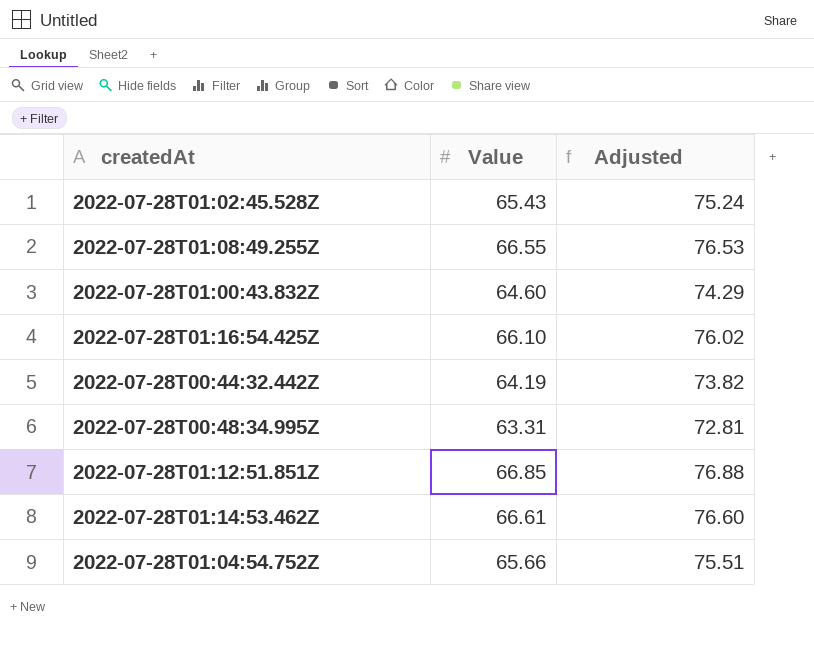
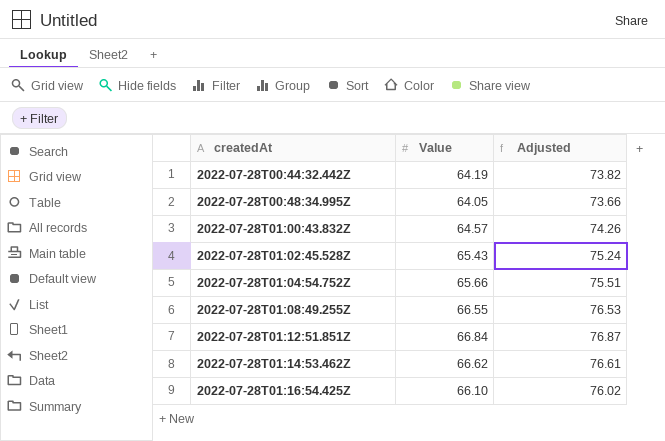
row order: none -> createdAt ascending
2022-07-28T00:48:34.995Z | Value: 63.31 -> 64.05
2022-07-28T00:48:34.995Z | Adjusted: 72.81 -> 73.66
2022-07-28T01:00:43.832Z | Value: 64.60 -> 64.57
2022-07-28T01:00:43.832Z | Adjusted: 74.29 -> 74.26
2022-07-28T01:12:51.851Z | Value: 66.85 -> 66.84
2022-07-28T01:12:51.851Z | Adjusted: 76.88 -> 76.87
2022-07-28T01:14:53.462Z | Value: 66.61 -> 66.62
2022-07-28T01:14:53.462Z | Adjusted: 76.60 -> 76.61

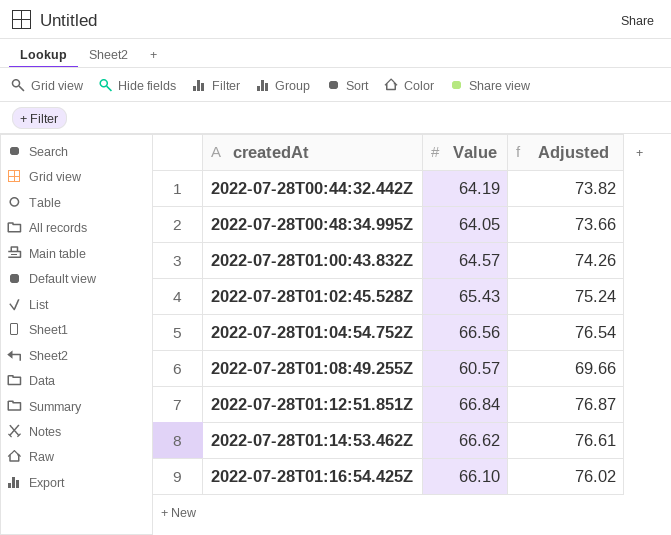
2022-07-28T01:04:54.752Z | Value: 65.66 -> 66.56
2022-07-28T01:04:54.752Z | Adjusted: 75.51 -> 76.54
2022-07-28T01:08:49.255Z | Value: 66.55 -> 60.57
2022-07-28T01:08:49.255Z | Adjusted: 76.53 -> 69.66

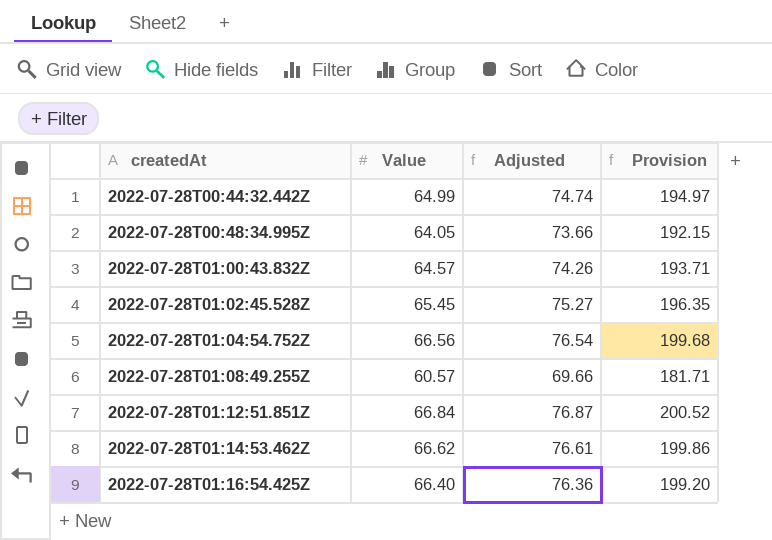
column Provision | formula: none -> [Value] * 3
2022-07-28T00:44:32.442Z | Value: 64.19 -> 64.99
2022-07-28T00:44:32.442Z | Adjusted: 73.82 -> 74.74
2022-07-28T01:02:45.528Z | Value: 65.43 -> 65.45
2022-07-28T01:02:45.528Z | Adjusted: 75.24 -> 75.27
2022-07-28T01:16:54.425Z | Value: 66.10 -> 66.40
2022-07-28T01:16:54.425Z | Adjusted: 76.02 -> 76.36

